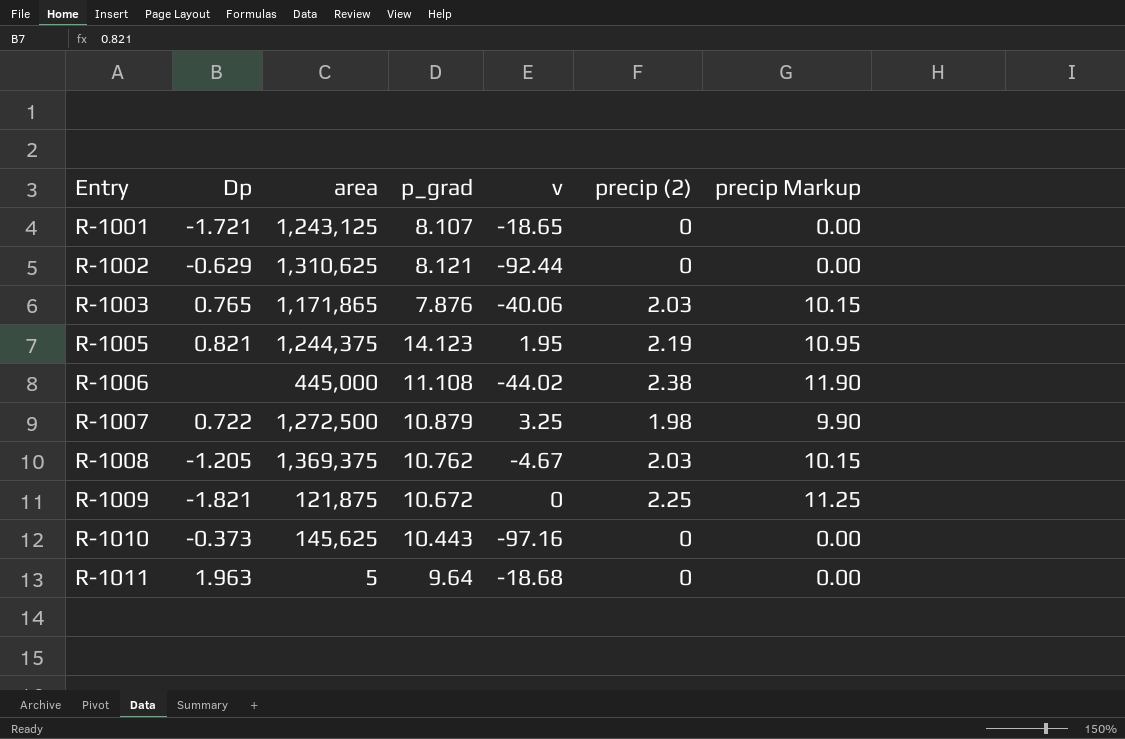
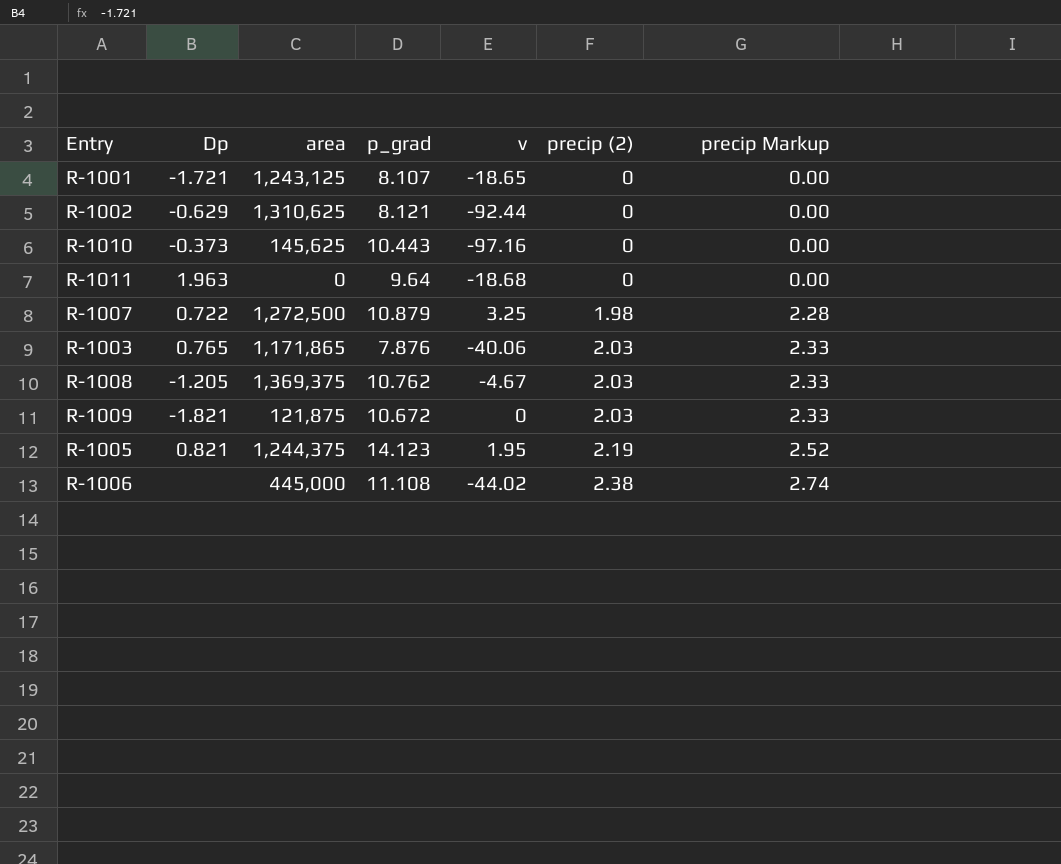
row order: Entry ascending -> precip (2) ascending
column precip Markup | formula: [precip (2)] * 5 -> [precip (2)] * 1.15
R-1011 | area: 5 -> 0
R-1009 | precip (2): 2.25 -> 2.03

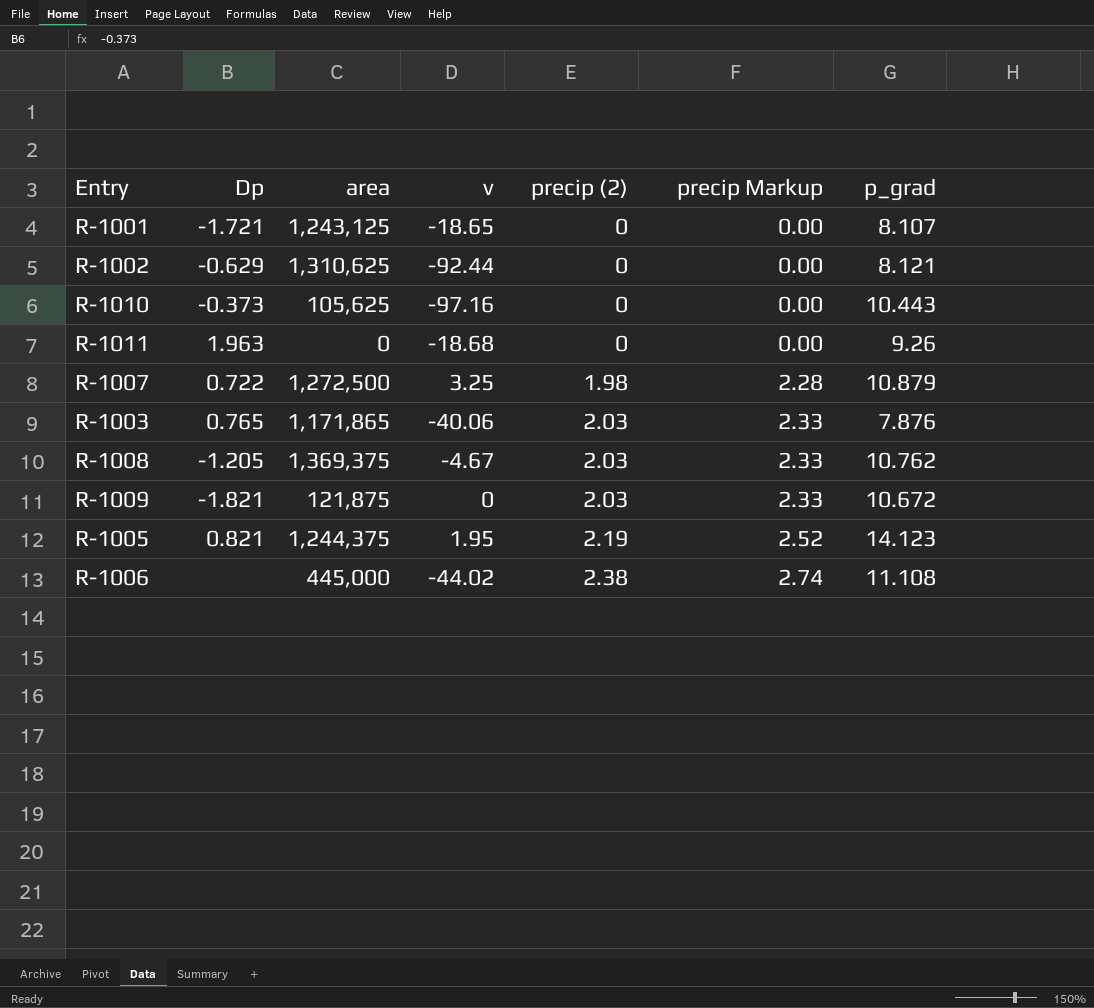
column p_grad | position: 4 -> 7
R-1010 | area: 145,625 -> 105,625
R-1011 | p_grad: 9.64 -> 9.26

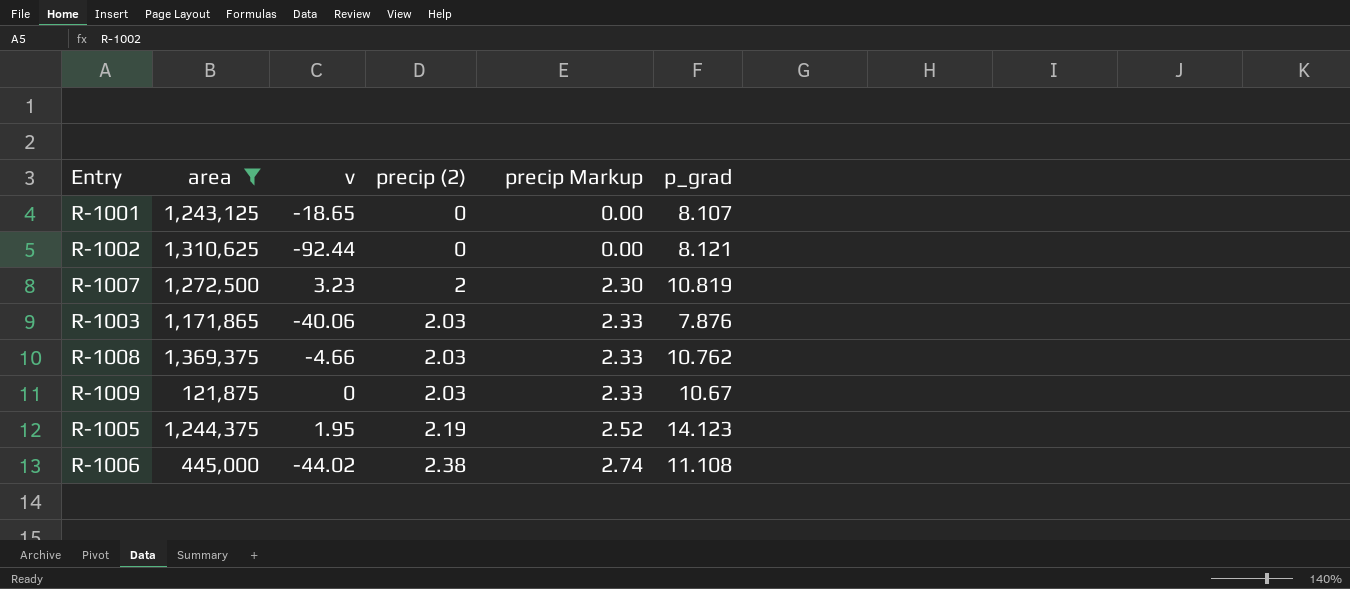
filter: none -> area >= 121,875
column Dp | position: 2 -> none
R-1007 | v: 3.25 -> 3.23
R-1007 | precip (2): 1.98 -> 2
R-1007 | precip Markup: 2.28 -> 2.30
R-1007 | p_grad: 10.879 -> 10.819
R-1008 | v: -4.67 -> -4.66
R-1009 | p_grad: 10.672 -> 10.67

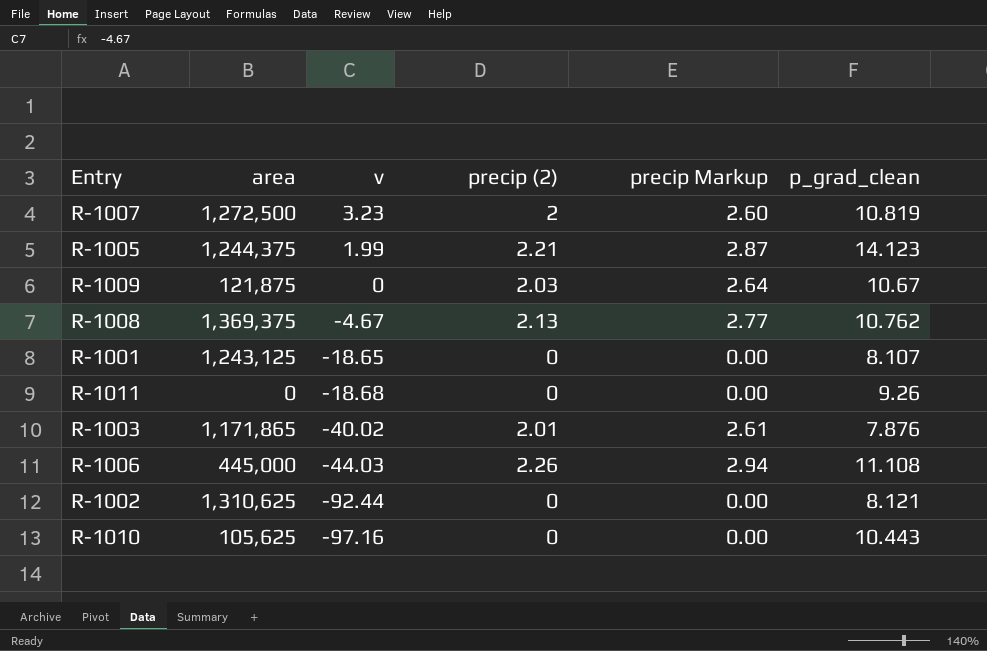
filter: area >= 121,875 -> none
row order: precip (2) ascending -> v descending
column precip Markup | formula: [precip (2)] * 1.15 -> [precip (2)] * 1.3
column name: p_grad -> p_grad_clean
R-1005 | v: 1.95 -> 1.99
R-1005 | precip (2): 2.19 -> 2.21
R-1008 | v: -4.66 -> -4.67
R-1008 | precip (2): 2.03 -> 2.13
R-1003 | v: -40.06 -> -40.02
R-1003 | precip (2): 2.03 -> 2.01
R-1006 | v: -44.02 -> -44.03
R-1006 | precip (2): 2.38 -> 2.26

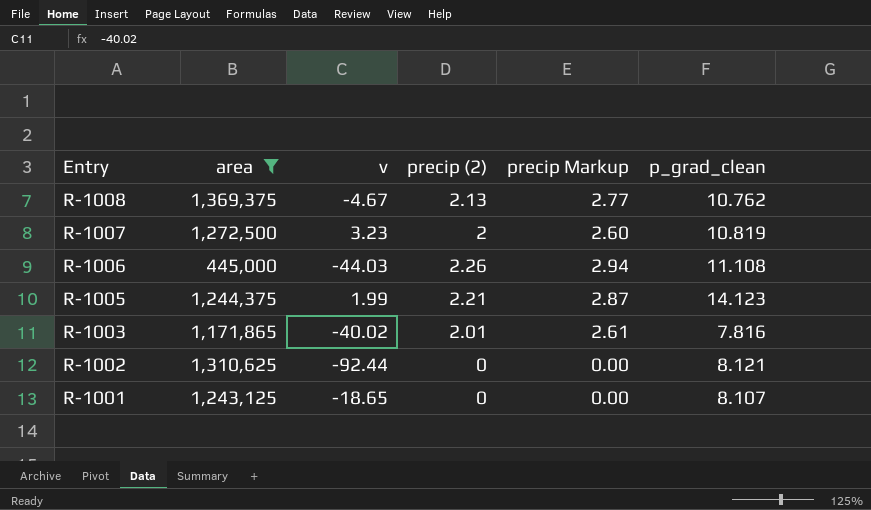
filter: none -> area >= 445,000
row order: v descending -> Entry descending
R-1003 | p_grad_clean: 7.876 -> 7.816

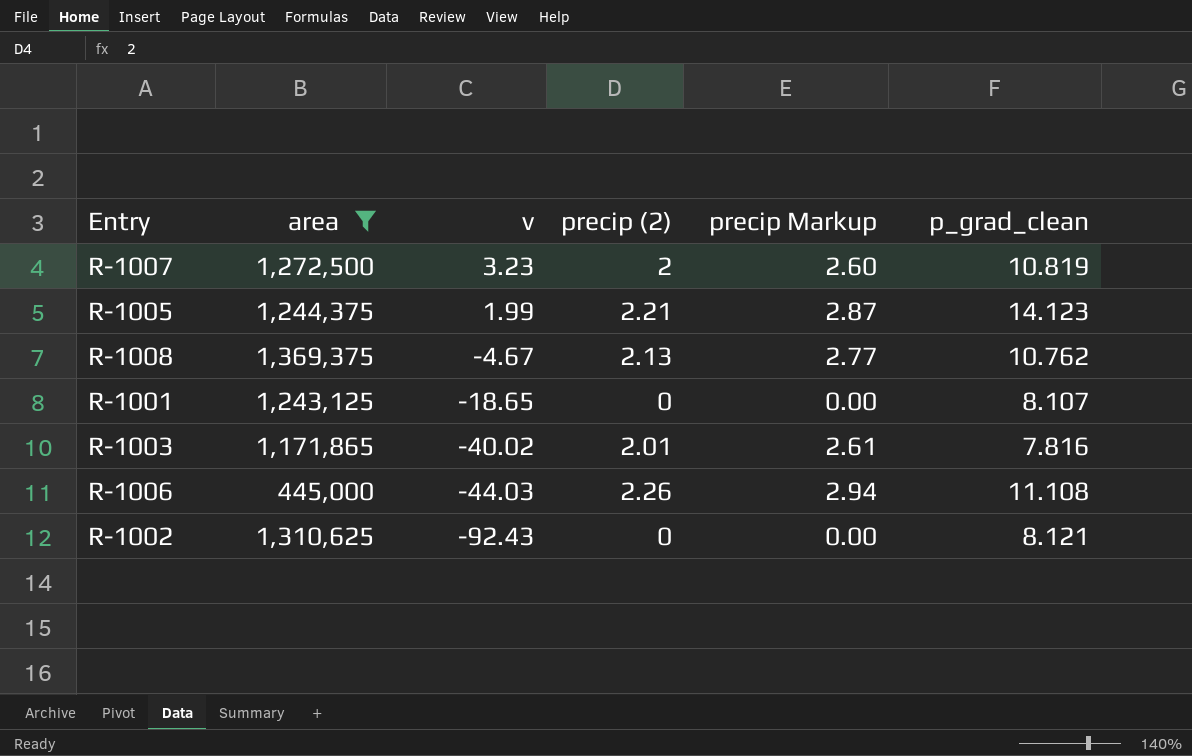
row order: Entry descending -> v descending
R-1002 | v: -92.44 -> -92.43

